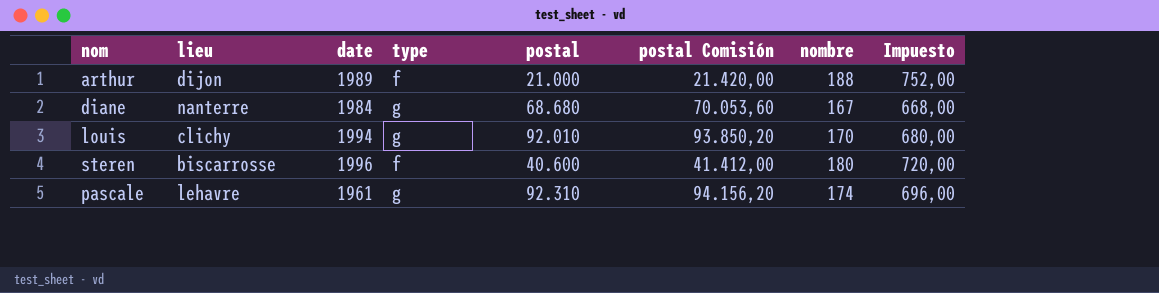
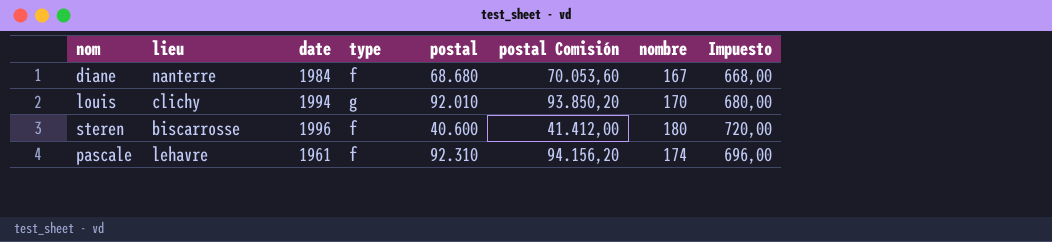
row arthur: dijon | 1989 | f | 21.000 | 21.420,00 | 188 | 752,00 -> none
diane | type: g -> f
pascale | type: g -> f

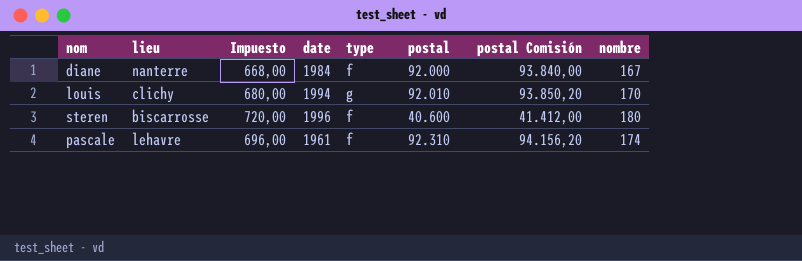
column Impuesto | position: 8 -> 3
diane | postal: 68.680 -> 92.000
diane | postal Comisión: 70.053,60 -> 93.840,00

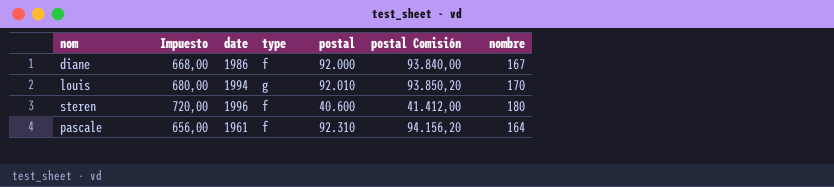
column lieu | position: 2 -> none
diane | date: 1984 -> 1986
pascale | Impuesto: 696,00 -> 656,00
pascale | nombre: 174 -> 164

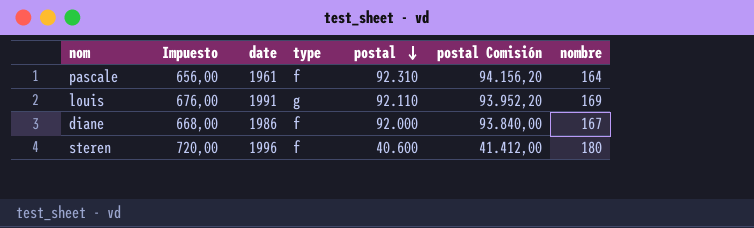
row order: none -> postal descending
louis | Impuesto: 680,00 -> 676,00
louis | date: 1994 -> 1991
louis | postal: 92.010 -> 92.110
louis | postal Comisión: 93.850,20 -> 93.952,20
louis | nombre: 170 -> 169

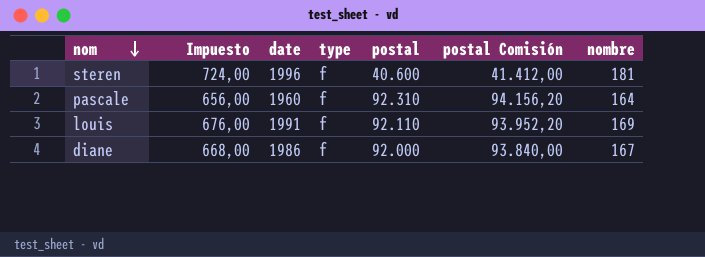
row order: postal descending -> nom descending
steren | Impuesto: 720,00 -> 724,00
steren | nombre: 180 -> 181
pascale | date: 1961 -> 1960
louis | type: g -> f

